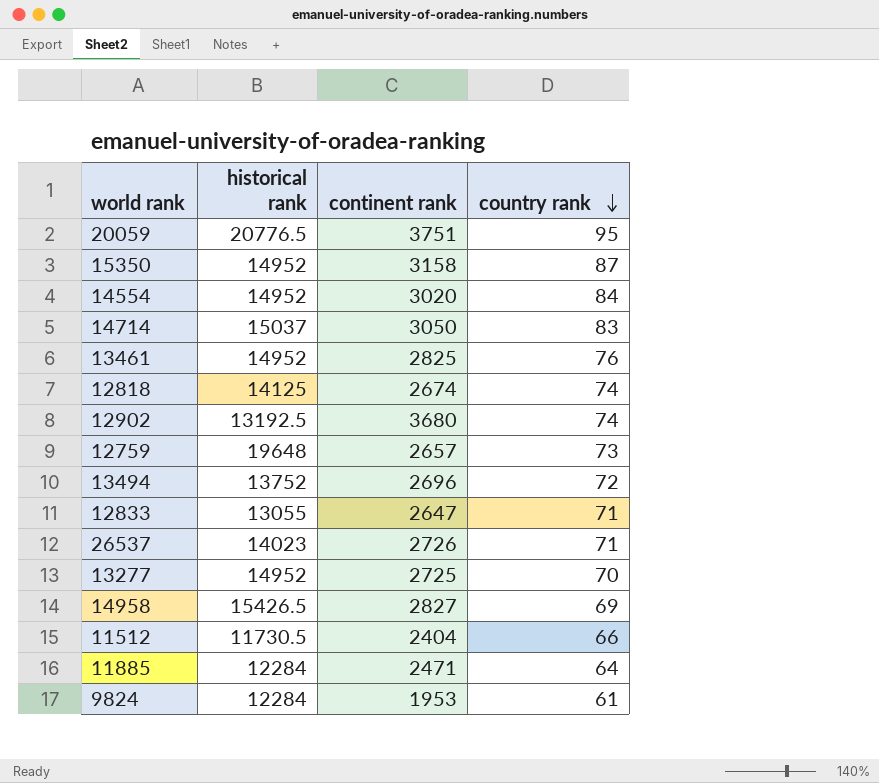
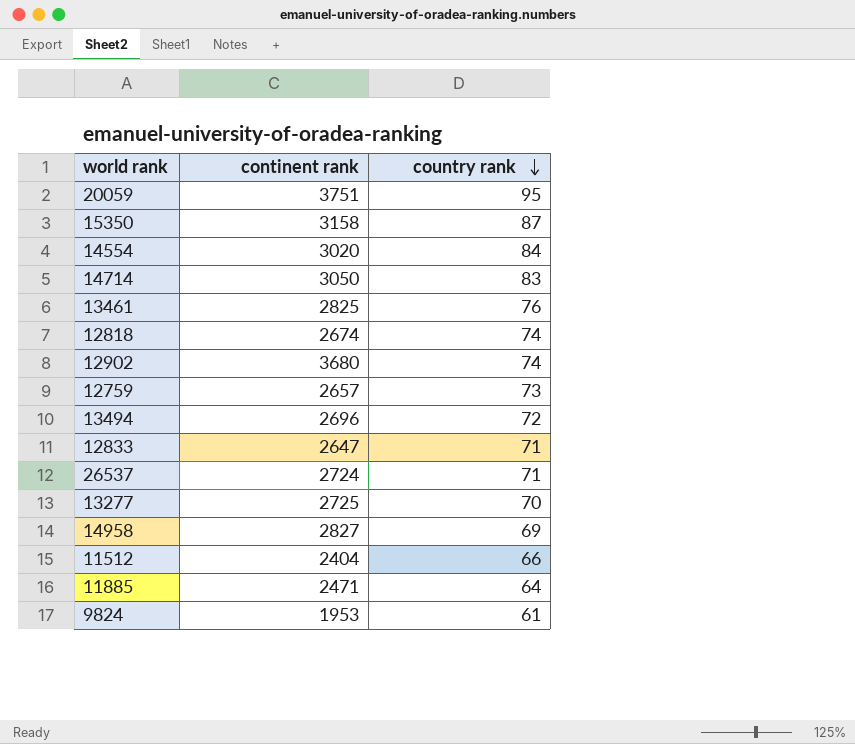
column historical rank | position: 2 -> none
26537 | continent rank: 2726 -> 2724

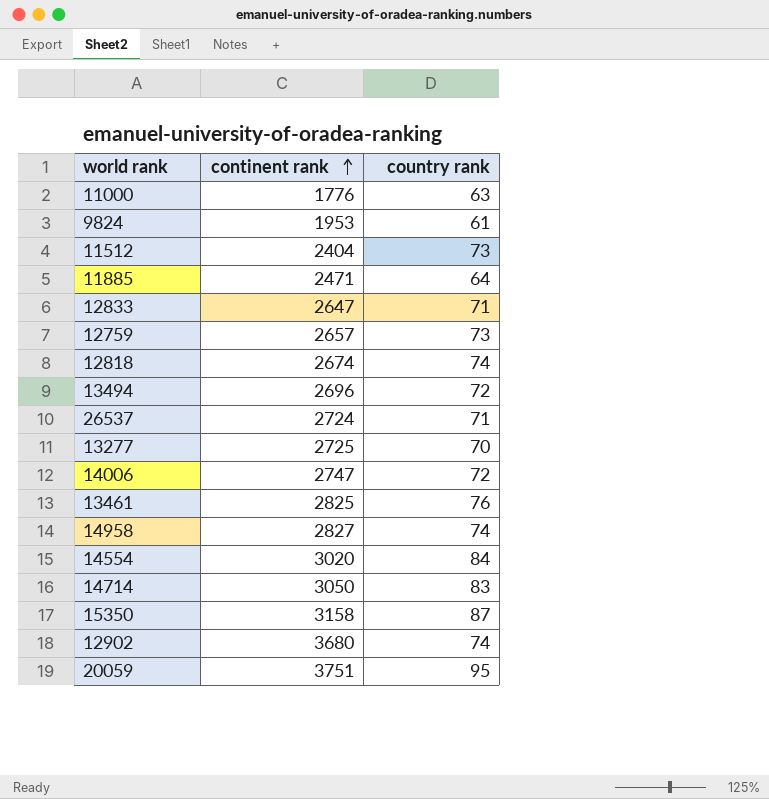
row order: country rank descending -> continent rank ascending
row 11000: none -> 1776 | 63
11512 | country rank: 66 -> 73
row 14006: none -> 2747 | 72
14958 | country rank: 69 -> 74

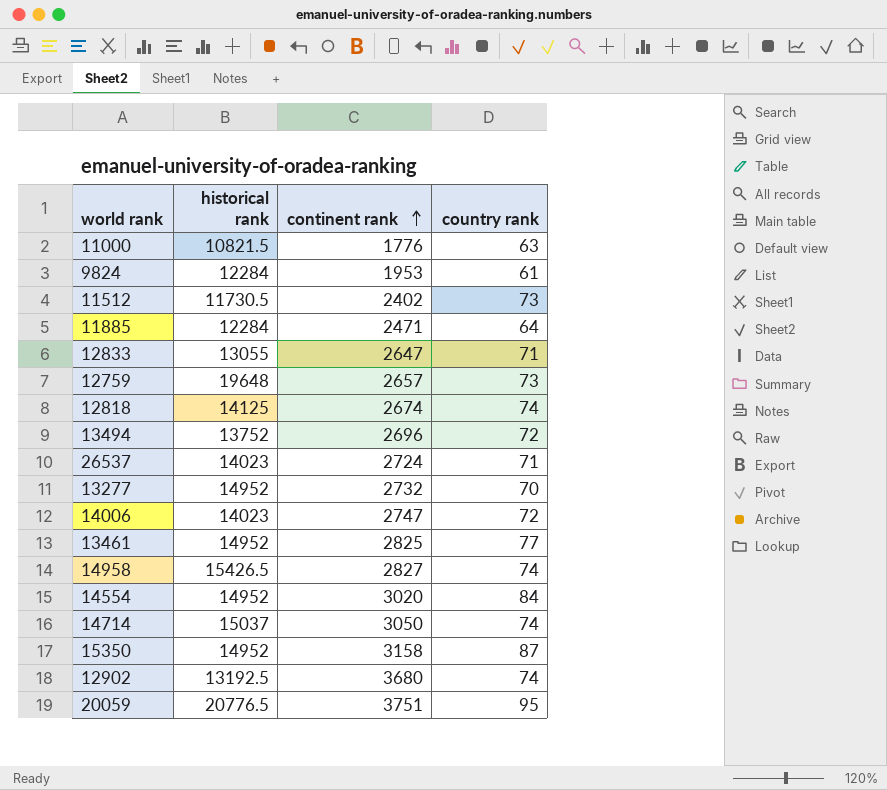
column historical rank | position: none -> 2
11512 | continent rank: 2404 -> 2402
13277 | continent rank: 2725 -> 2732
13461 | country rank: 76 -> 77
14714 | country rank: 83 -> 74

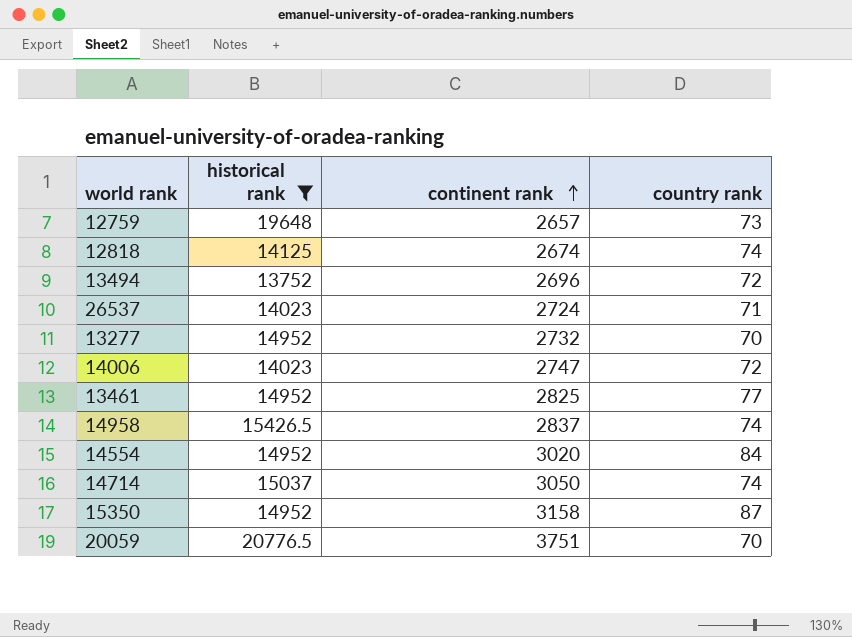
filter: none -> historical rank >= 13752
14958 | continent rank: 2827 -> 2837
20059 | country rank: 95 -> 70

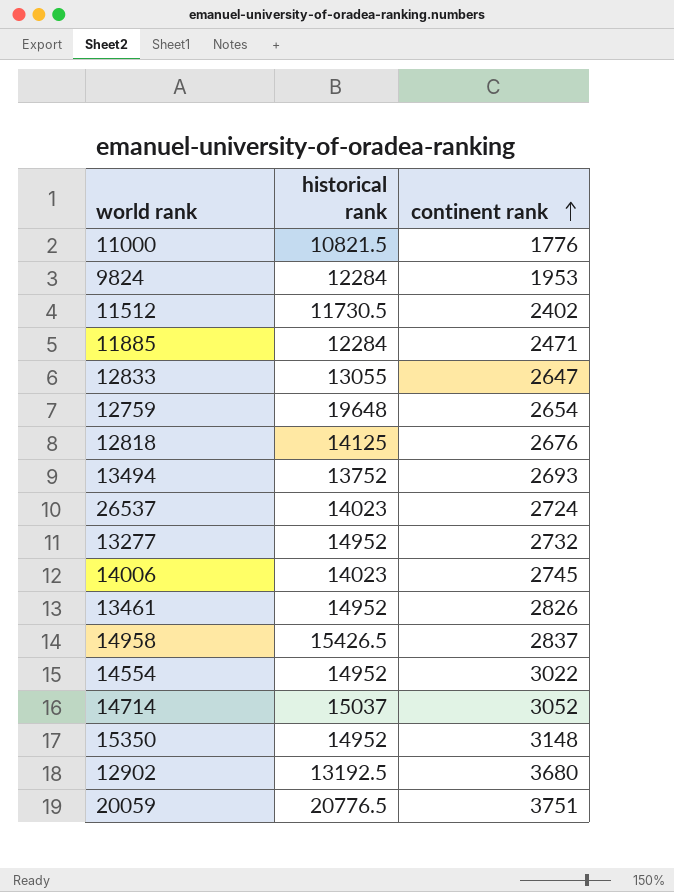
filter: historical rank >= 13752 -> none
column country rank | position: 4 -> none
12759 | continent rank: 2657 -> 2654
12818 | continent rank: 2674 -> 2676
13494 | continent rank: 2696 -> 2693
14006 | continent rank: 2747 -> 2745
13461 | continent rank: 2825 -> 2826
14554 | continent rank: 3020 -> 3022
14714 | continent rank: 3050 -> 3052
15350 | continent rank: 3158 -> 3148

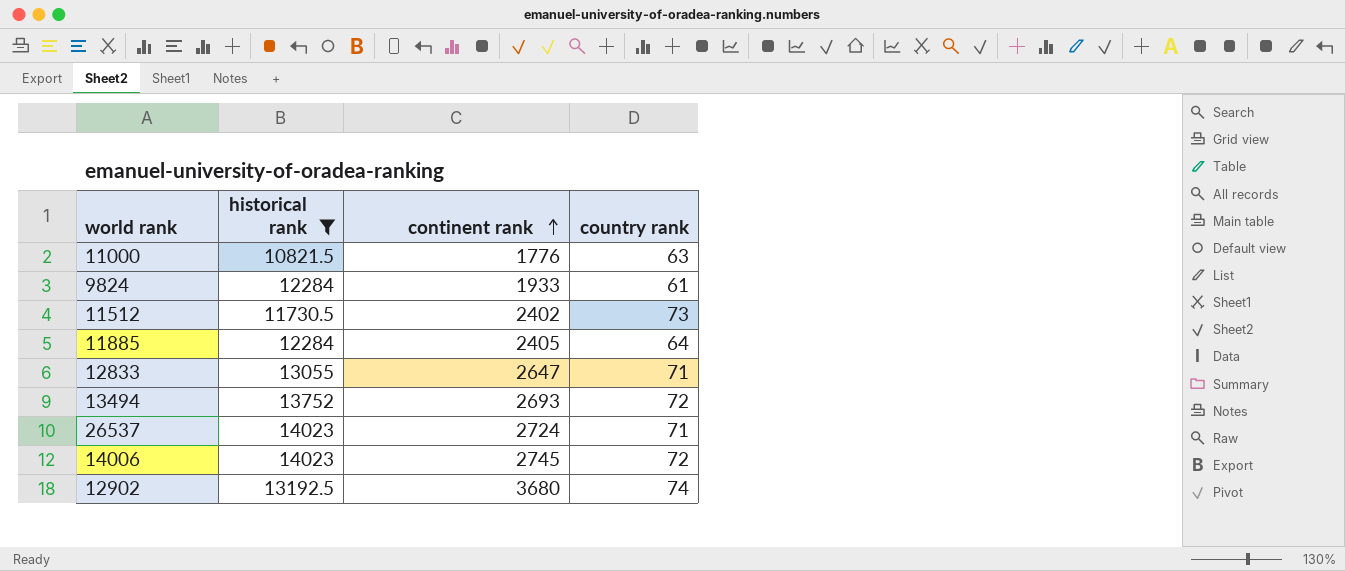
filter: none -> historical rank <= 14023
column country rank | position: none -> 4
9824 | continent rank: 1953 -> 1933
11885 | continent rank: 2471 -> 2405

